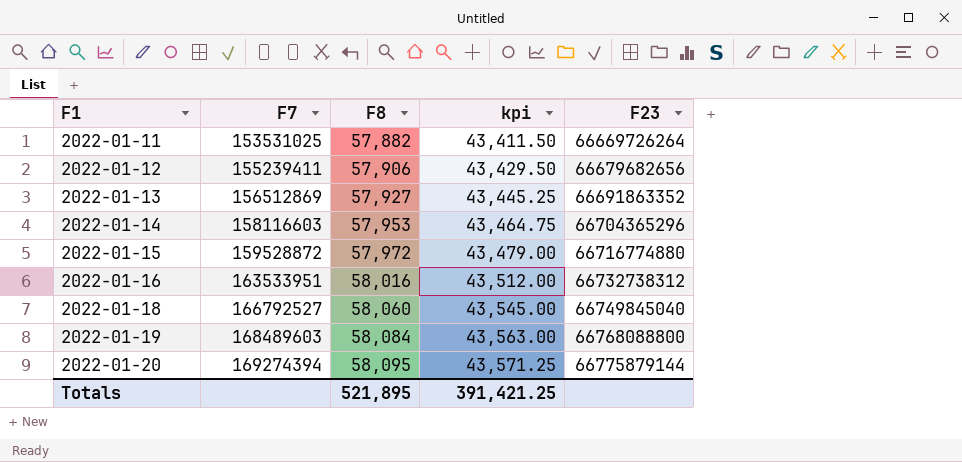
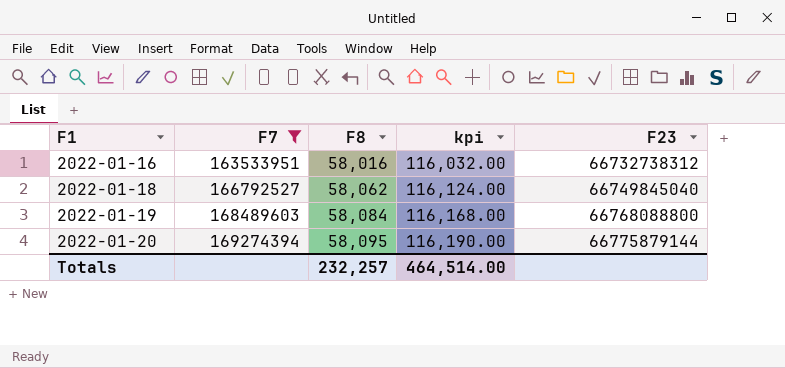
filter: none -> F7 >= 163533951
column kpi | formula: [F8] * 0.75 -> [F8] * 2
2022-01-18 | F8: 58,060 -> 58,062
Totals | F8: 521,895 -> 232,257
Totals | kpi: 391,421.25 -> 464,514.00

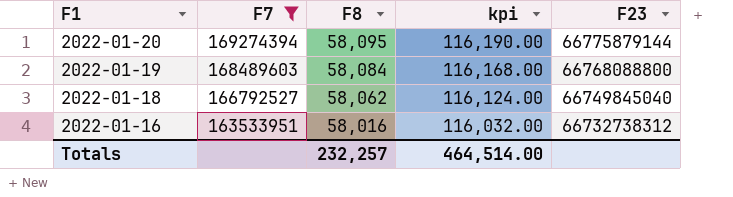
row order: F1 ascending -> F1 descending

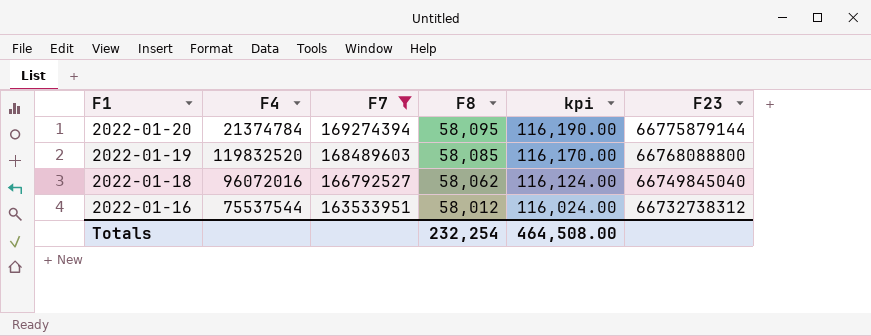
column F4 | position: none -> 2
2022-01-19 | F8: 58,084 -> 58,085
2022-01-19 | kpi: 116,168.00 -> 116,170.00
2022-01-16 | F8: 58,016 -> 58,012
2022-01-16 | kpi: 116,032.00 -> 116,024.00
Totals | F8: 232,257 -> 232,254
Totals | kpi: 464,514.00 -> 464,508.00

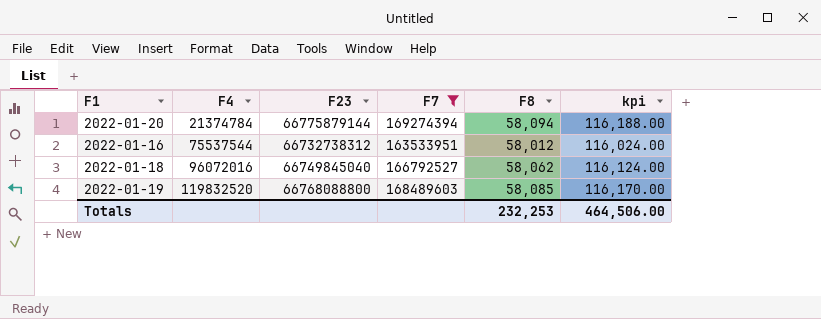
row order: F1 descending -> F4 ascending
column F23 | position: 6 -> 3
2022-01-20 | F8: 58,095 -> 58,094
2022-01-20 | kpi: 116,190.00 -> 116,188.00
Totals | F8: 232,254 -> 232,253
Totals | kpi: 464,508.00 -> 464,506.00

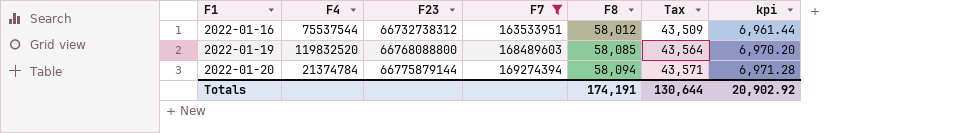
row order: F4 ascending -> F1 ascending
column Tax | formula: none -> [F8] * 0.75
column kpi | formula: [F8] * 2 -> [F8] * 0.12
row 2022-01-18: 96072016 | 66749845040 | 166792527 | 58,062 | 116,124.00 -> none
Totals | F8: 232,253 -> 174,191
Totals | kpi: 464,506.00 -> 20,902.92

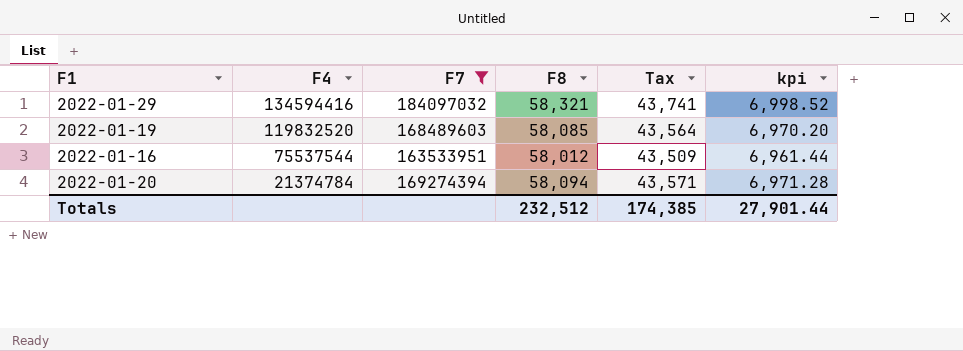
row order: F1 ascending -> F4 descending
column F23 | position: 3 -> none
row 2022-01-29: none -> 134594416 | 184097032 | 58,321 | 43,741 | 6,998.52
Totals | F8: 174,191 -> 232,512
Totals | Tax: 130,644 -> 174,385
Totals | kpi: 20,902.92 -> 27,901.44

